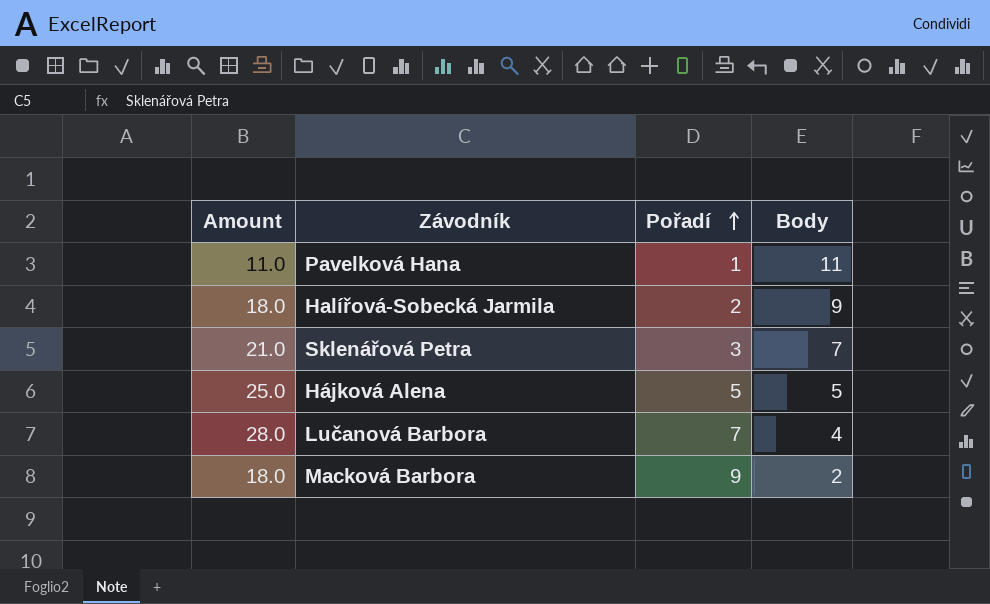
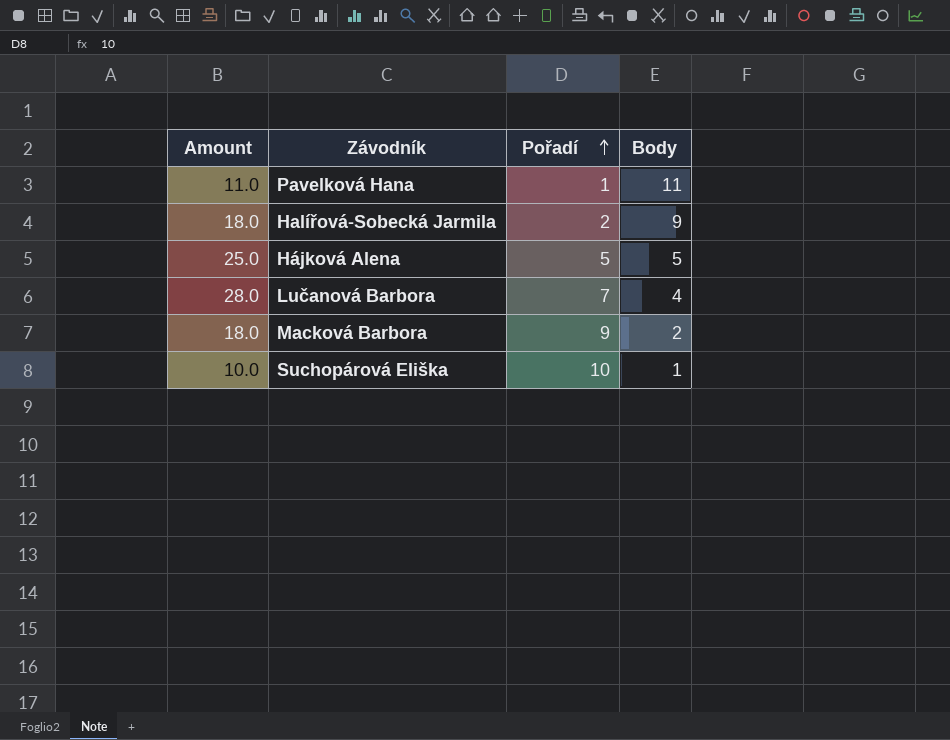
row Sklenářová Petra: 21.0 | 3 | 7 -> none
row Suchopárová Eliška: none -> 10.0 | 10 | 1

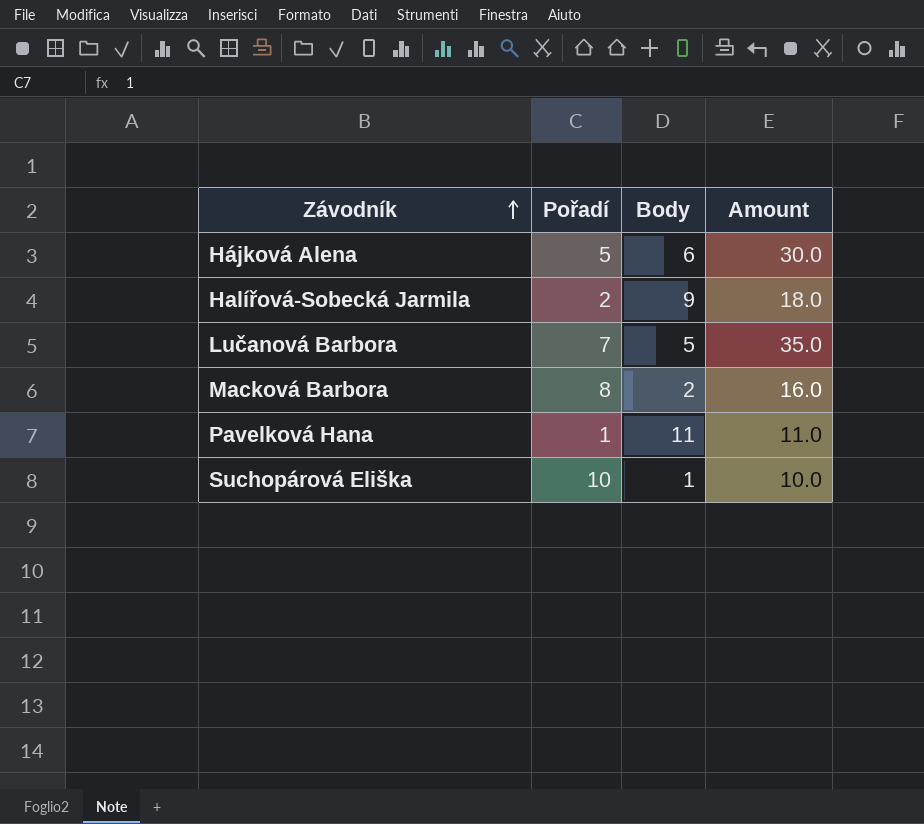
row order: Pořadí ascending -> Závodník ascending
column Amount | position: 1 -> 4
Hájková Alena | Body: 5 -> 6
Hájková Alena | Amount: 25.0 -> 30.0
Lučanová Barbora | Body: 4 -> 5
Lučanová Barbora | Amount: 28.0 -> 35.0
Macková Barbora | Pořadí: 9 -> 8
Macková Barbora | Amount: 18.0 -> 16.0

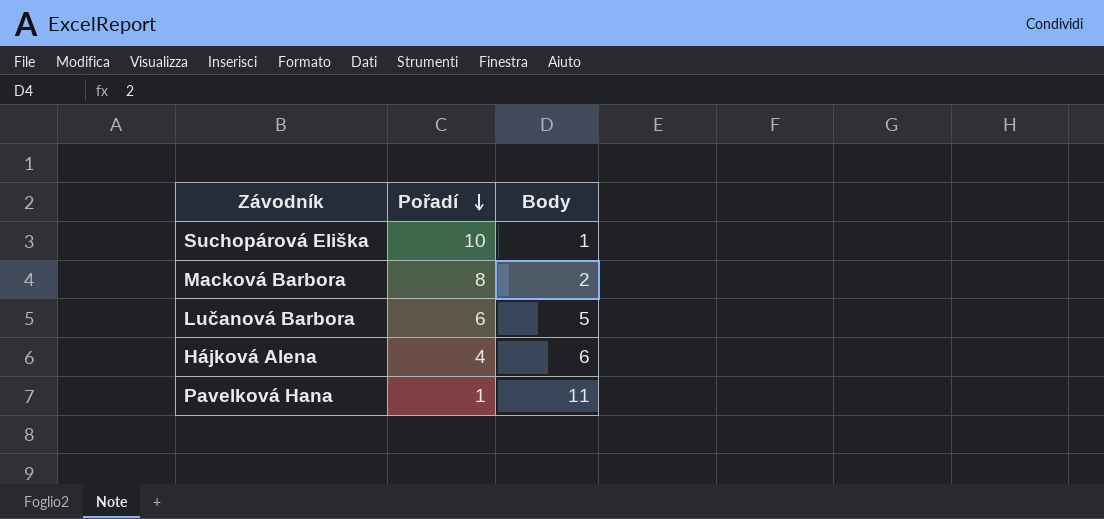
row order: Závodník ascending -> Pořadí descending
column Amount | formula: [Pořadí] * [Body] -> none
row Halířová-Sobecká Jarmila: 2 | 9 | 18.0 -> none
Lučanová Barbora | Pořadí: 7 -> 6
Hájková Alena | Pořadí: 5 -> 4

